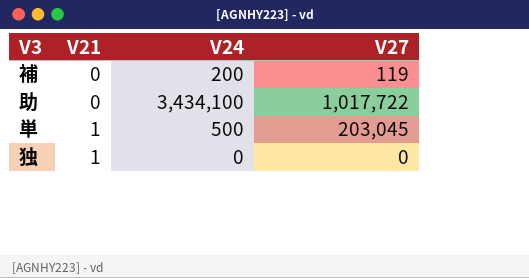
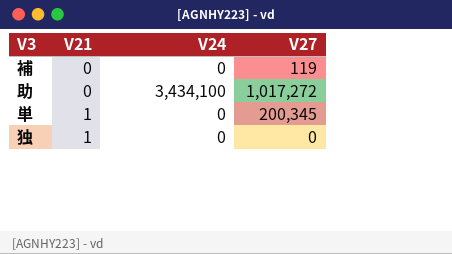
補 | V24: 200 -> 0
助 | V27: 1,017,722 -> 1,017,272
単 | V24: 500 -> 0
単 | V27: 203,045 -> 200,345

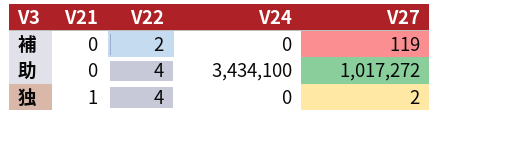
column V22 | position: none -> 3
row 単: 1 | 0 | 200,345 -> none
独 | V27: 0 -> 2

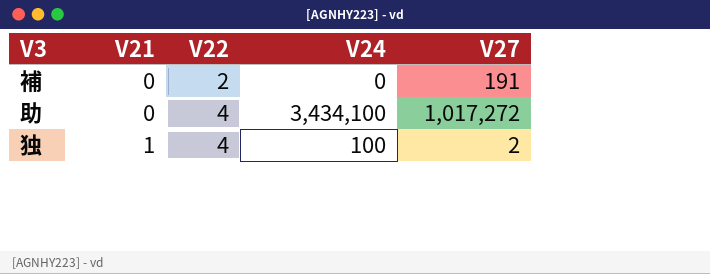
補 | V27: 119 -> 191
独 | V24: 0 -> 100

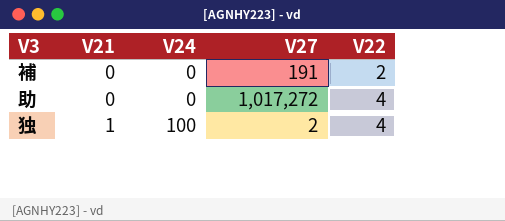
column V22 | position: 3 -> 5
助 | V24: 3,434,100 -> 0

